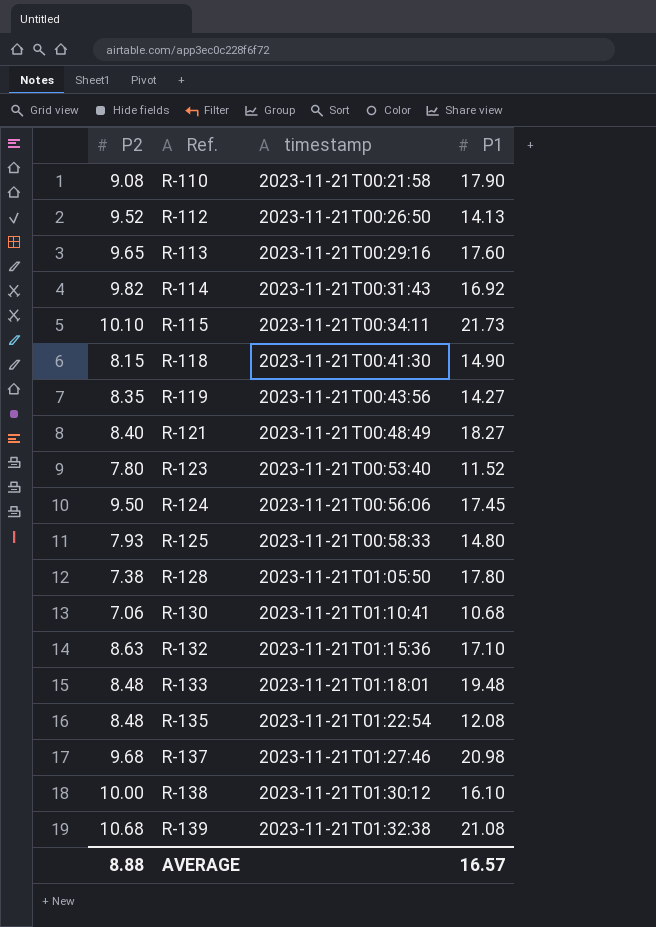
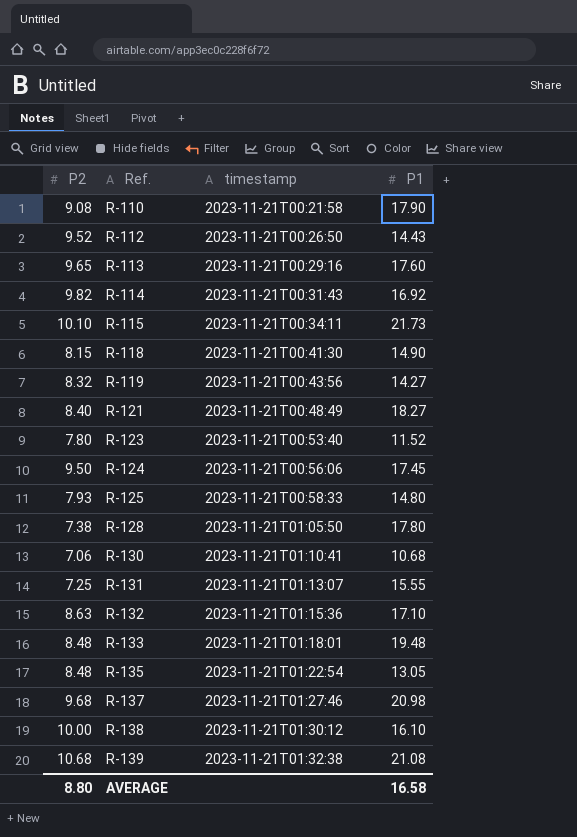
R-112 | P1: 14.13 -> 14.43
R-119 | P2: 8.35 -> 8.32
row R-131: none -> 7.25 | 2023-11-21T01:13:07 | 15.55
R-135 | P1: 12.08 -> 13.05
AVERAGE | P2: 8.88 -> 8.80
AVERAGE | P1: 16.57 -> 16.58

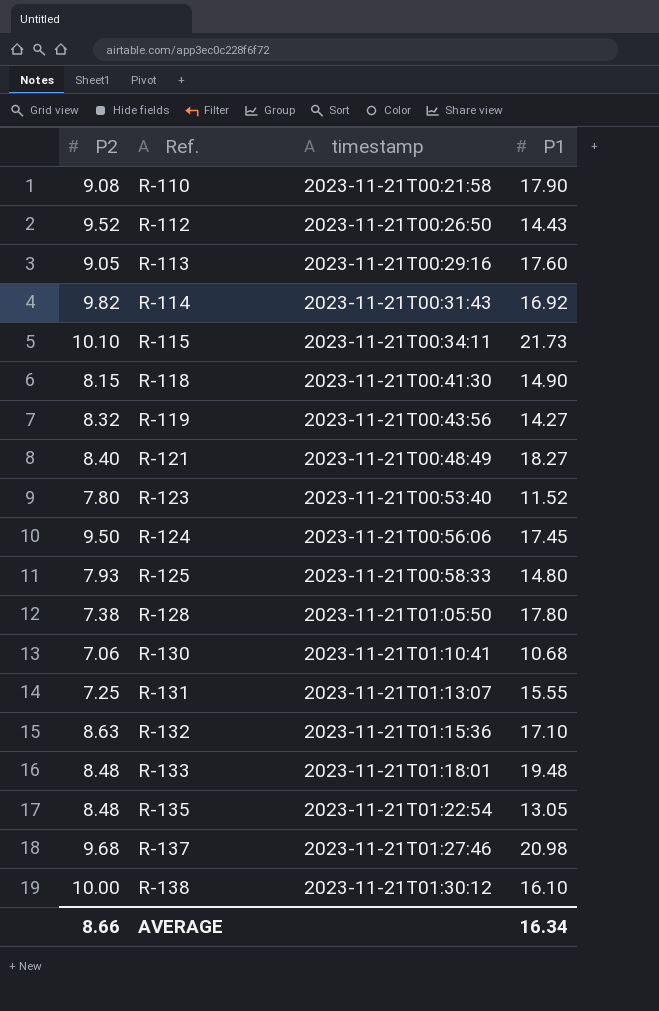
row R-139: 10.68 | 2023-11-21T01:32:38 | 21.08 -> none
R-113 | P2: 9.65 -> 9.05
AVERAGE | P2: 8.80 -> 8.66
AVERAGE | P1: 16.58 -> 16.34

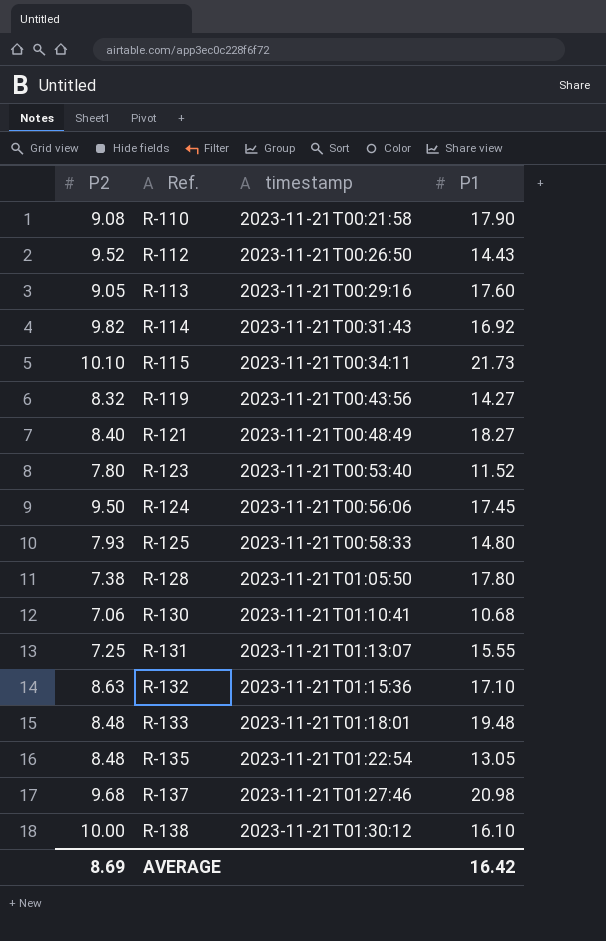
row R-118: 8.15 | 2023-11-21T00:41:30 | 14.90 -> none
AVERAGE | P2: 8.66 -> 8.69
AVERAGE | P1: 16.34 -> 16.42

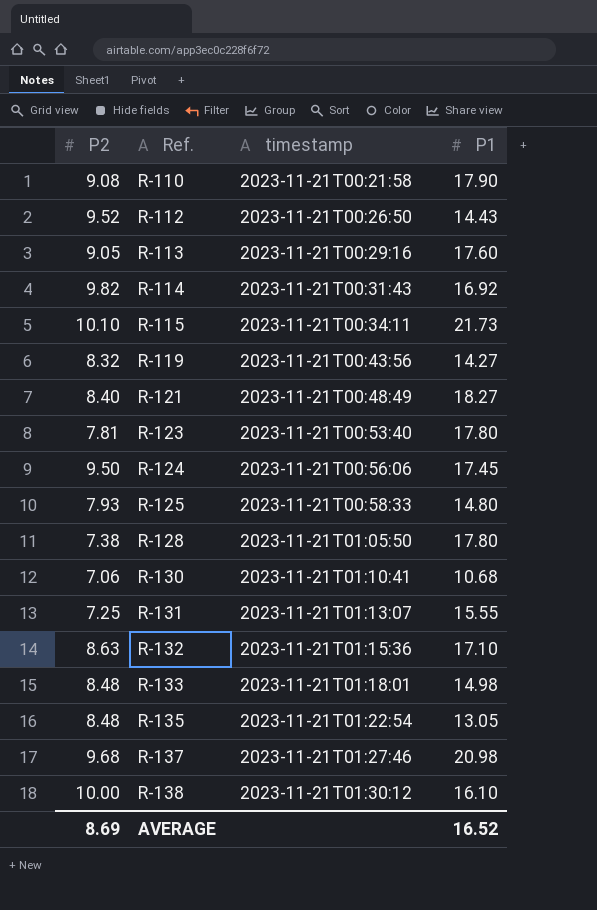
R-123 | P2: 7.80 -> 7.81
R-123 | P1: 11.52 -> 17.80
R-133 | P1: 19.48 -> 14.98
AVERAGE | P1: 16.42 -> 16.52

